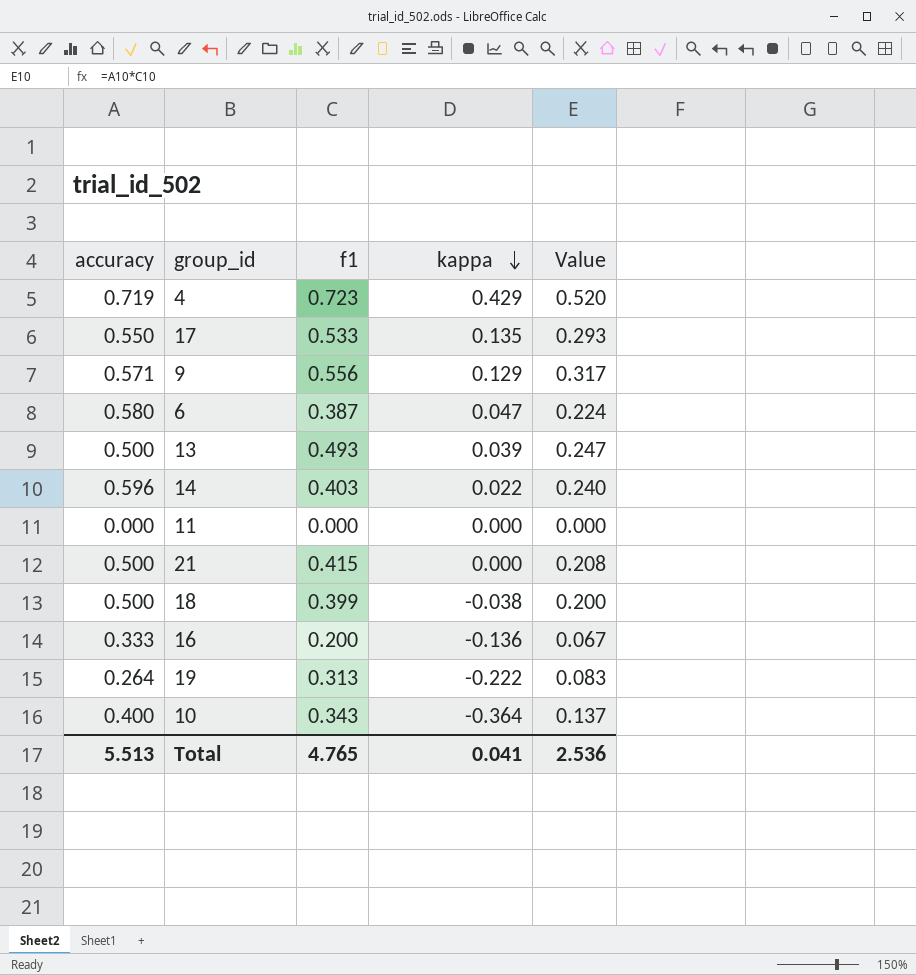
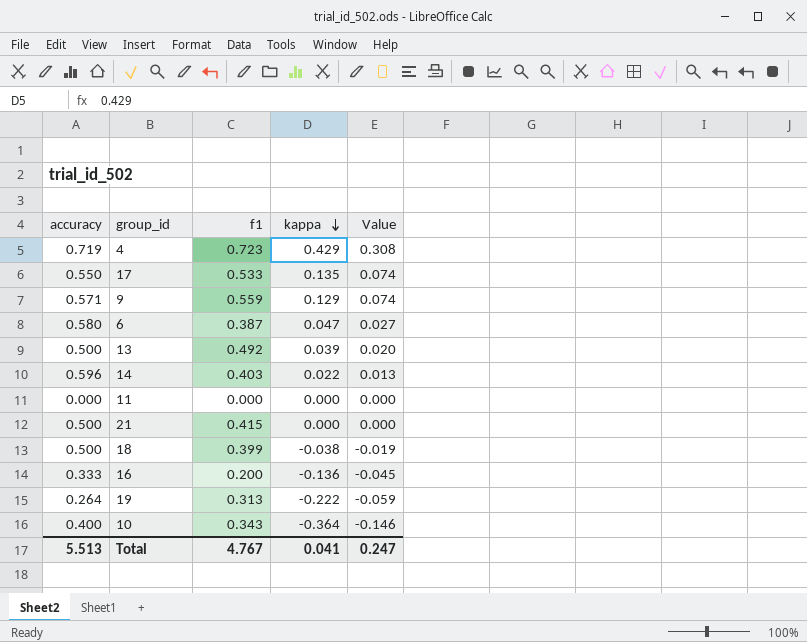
column Value | formula: [accuracy] * [f1] -> [accuracy] * [kappa]
9 | f1: 0.556 -> 0.559
13 | f1: 0.493 -> 0.492
Total | f1: 4.765 -> 4.767
Total | Value: 2.536 -> 0.247

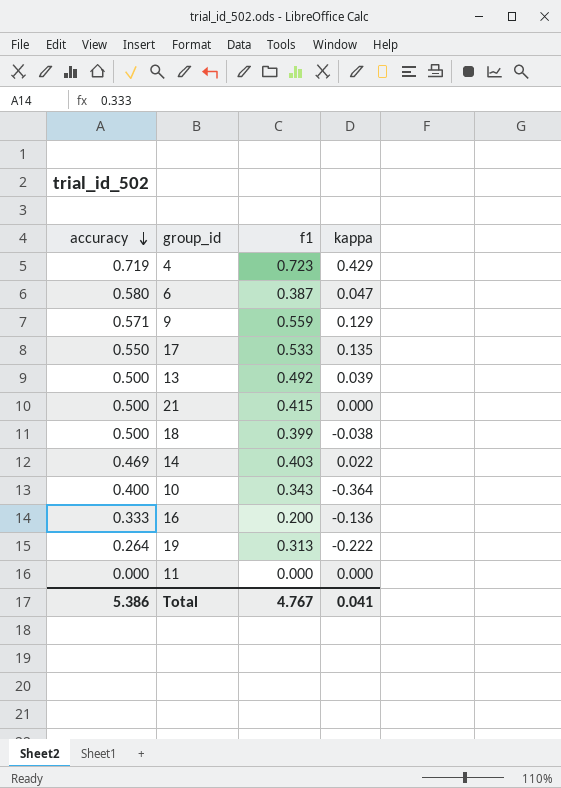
row order: kappa descending -> accuracy descending
column Value | formula: [accuracy] * [kappa] -> none
14 | accuracy: 0.596 -> 0.469
Total | accuracy: 5.513 -> 5.386

